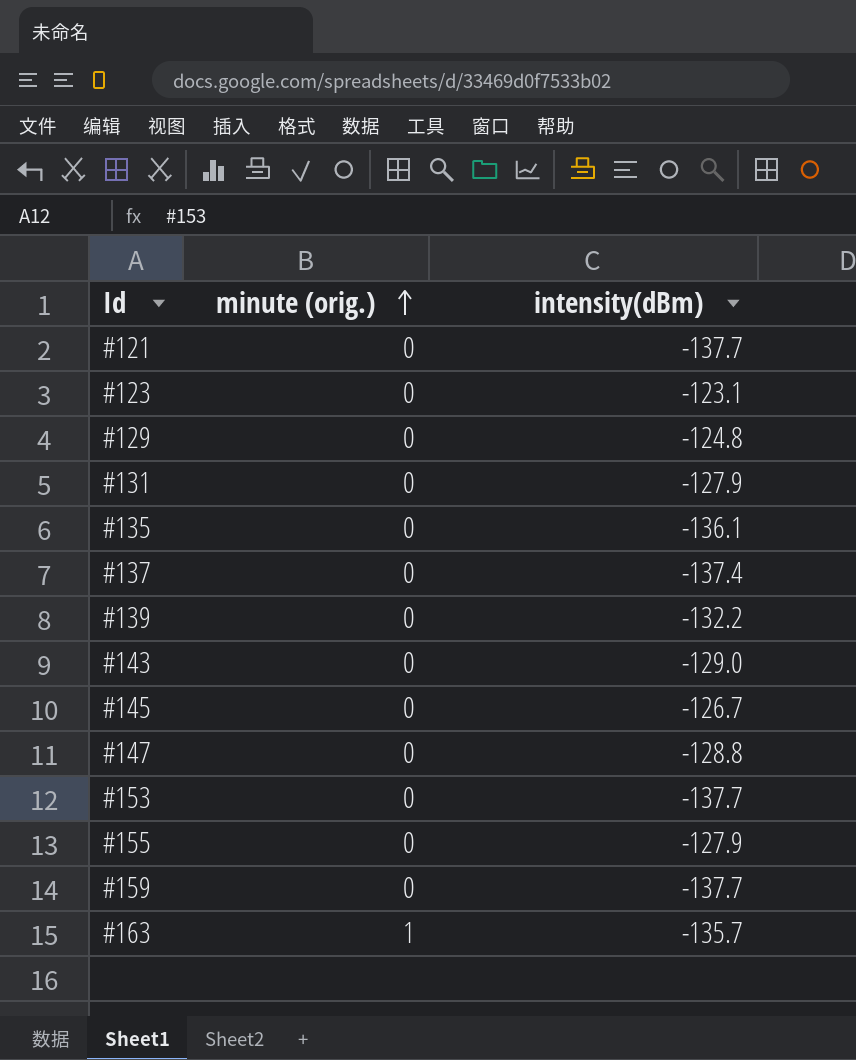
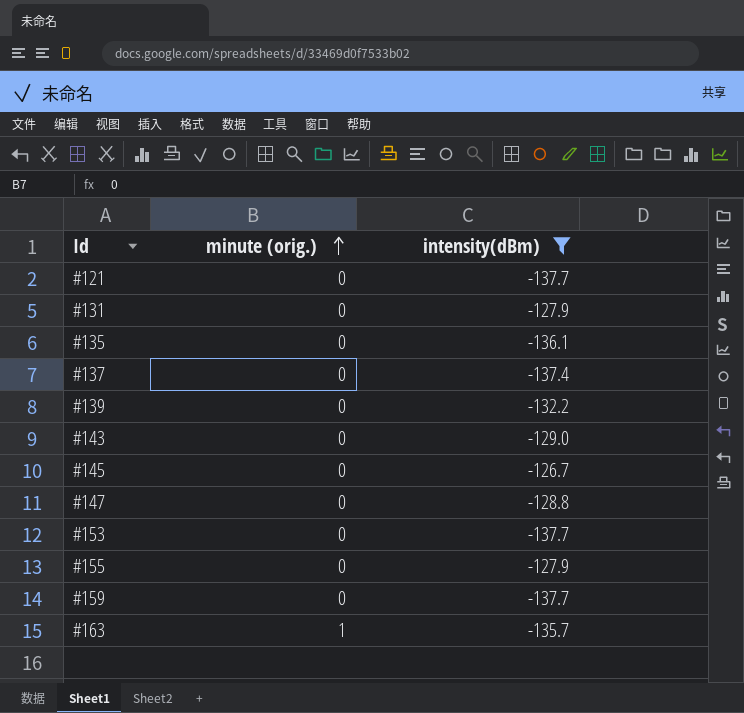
filter: none -> intensity(dBm) <= -126.7

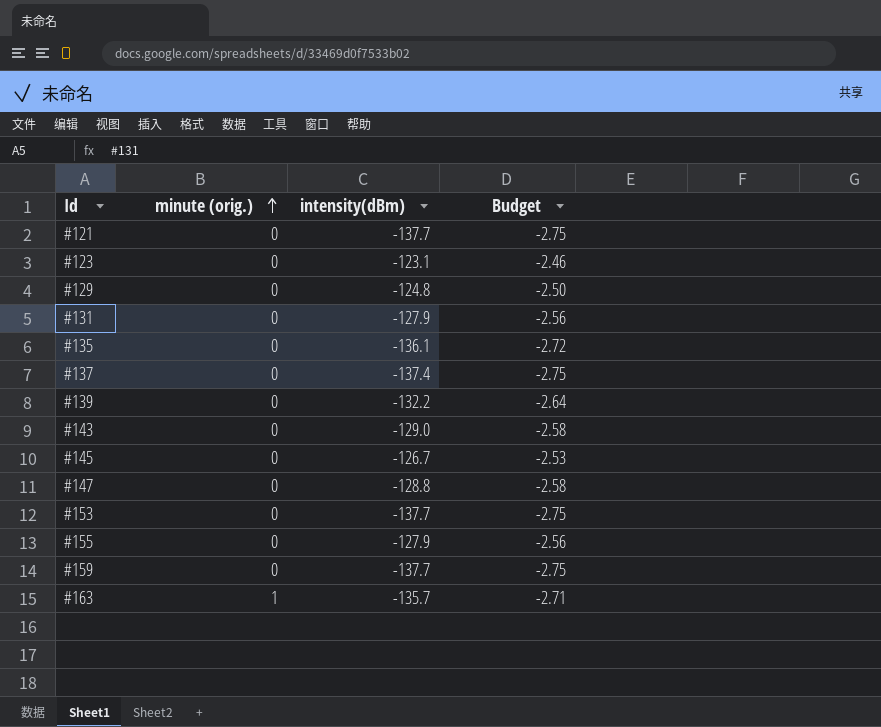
filter: intensity(dBm) <= -126.7 -> none
column Budget | formula: none -> [intensity(dBm)] * 0.02

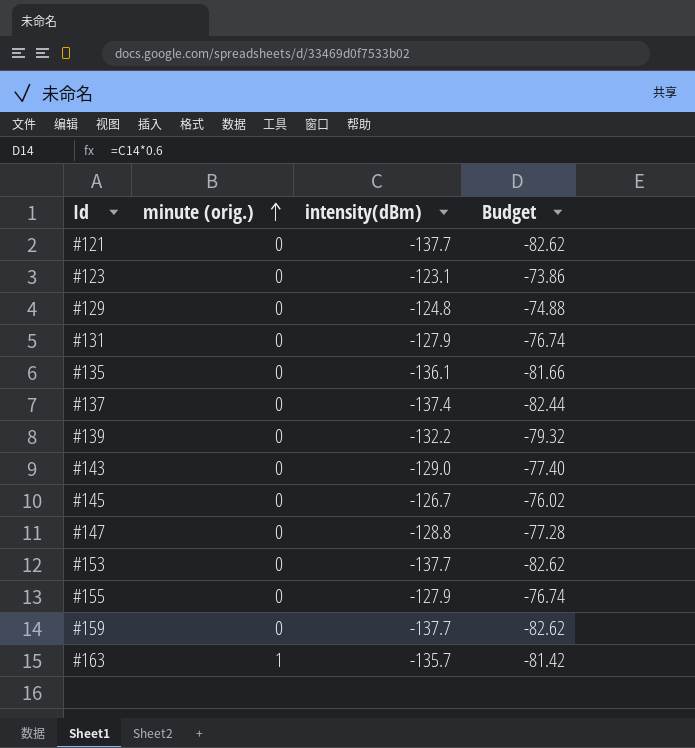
column Budget | formula: [intensity(dBm)] * 0.02 -> [intensity(dBm)] * 0.6

